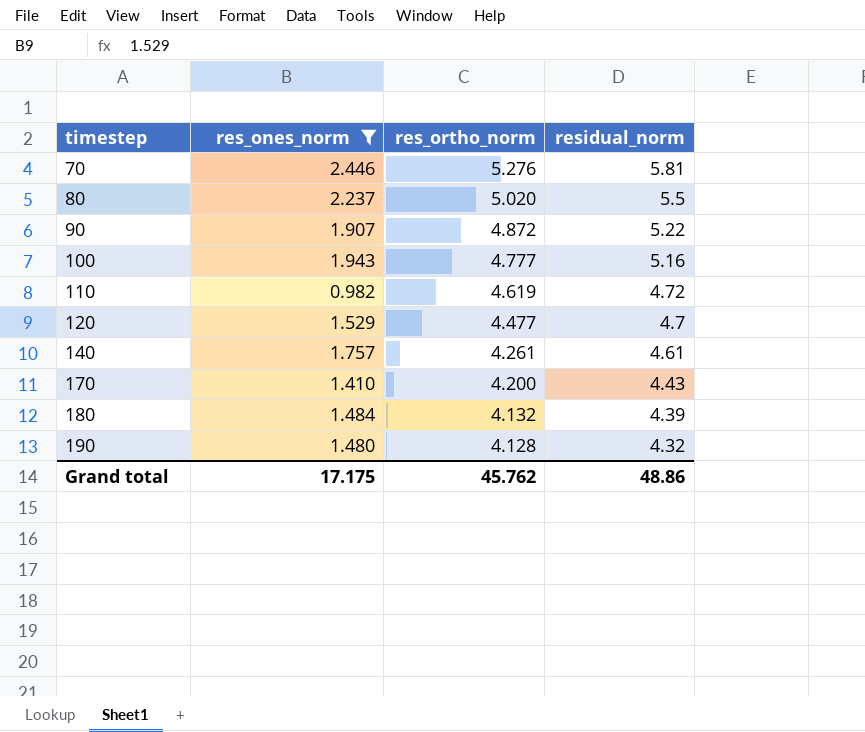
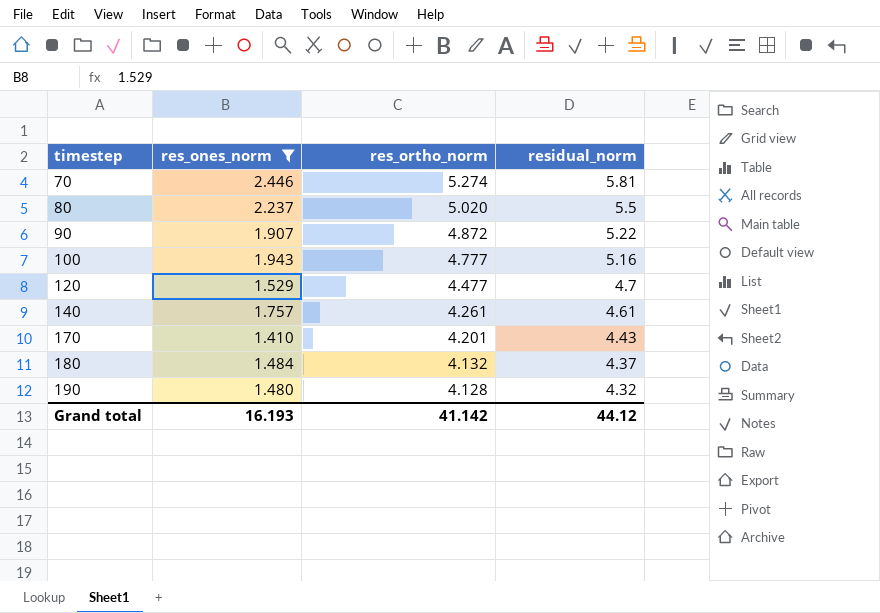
row 110: 0.982 | 4.619 | 4.72 -> none
70 | res_ortho_norm: 5.276 -> 5.274
170 | res_ortho_norm: 4.200 -> 4.201
180 | residual_norm: 4.39 -> 4.37
Grand total | res_ones_norm: 17.175 -> 16.193
Grand total | res_ortho_norm: 45.762 -> 41.142
Grand total | residual_norm: 48.86 -> 44.12

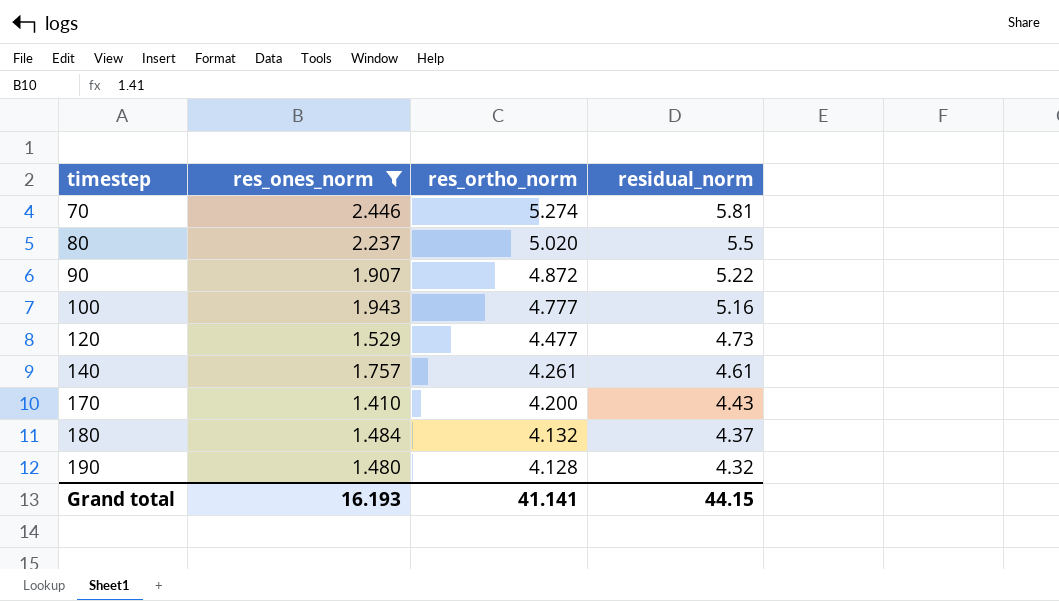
120 | residual_norm: 4.7 -> 4.73
170 | res_ortho_norm: 4.201 -> 4.200
Grand total | res_ortho_norm: 41.142 -> 41.141
Grand total | residual_norm: 44.12 -> 44.15

